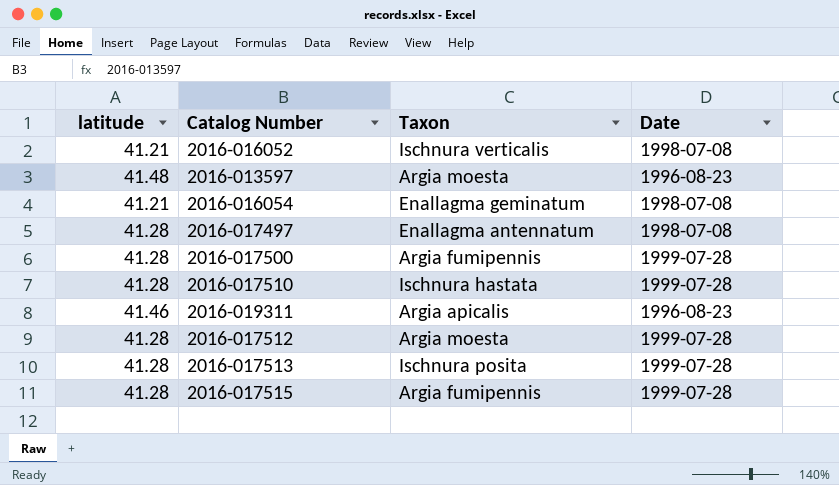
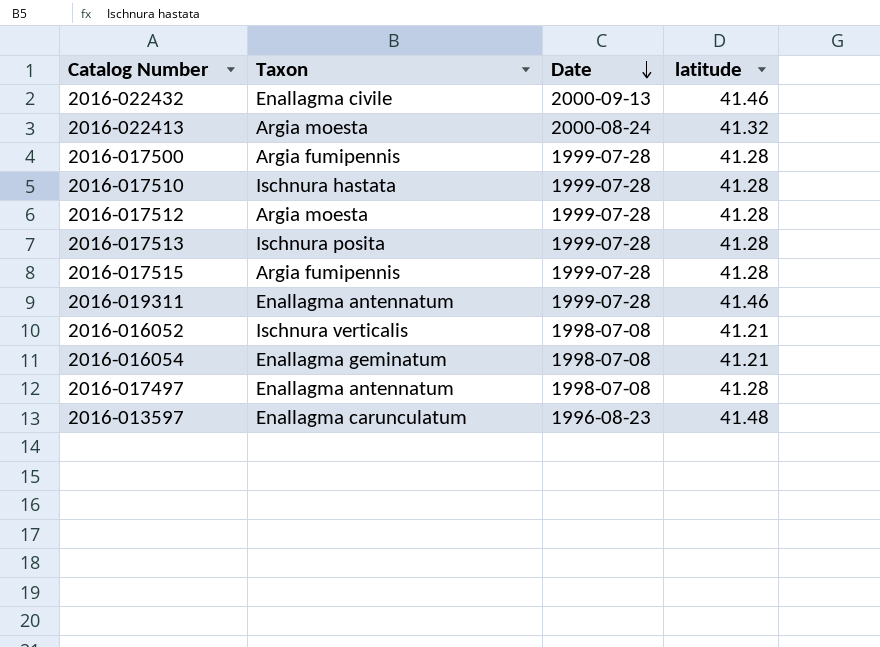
row order: none -> Date descending
column latitude | position: 1 -> 4
row 2016-022432: none -> Enallagma civile | 2000-09-13 | 41.46
row 2016-022413: none -> Argia moesta | 2000-08-24 | 41.32
2016-019311 | Taxon: Argia apicalis -> Enallagma antennatum
2016-019311 | Date: 1996-08-23 -> 1999-07-28
2016-013597 | Taxon: Argia moesta -> Enallagma carunculatum

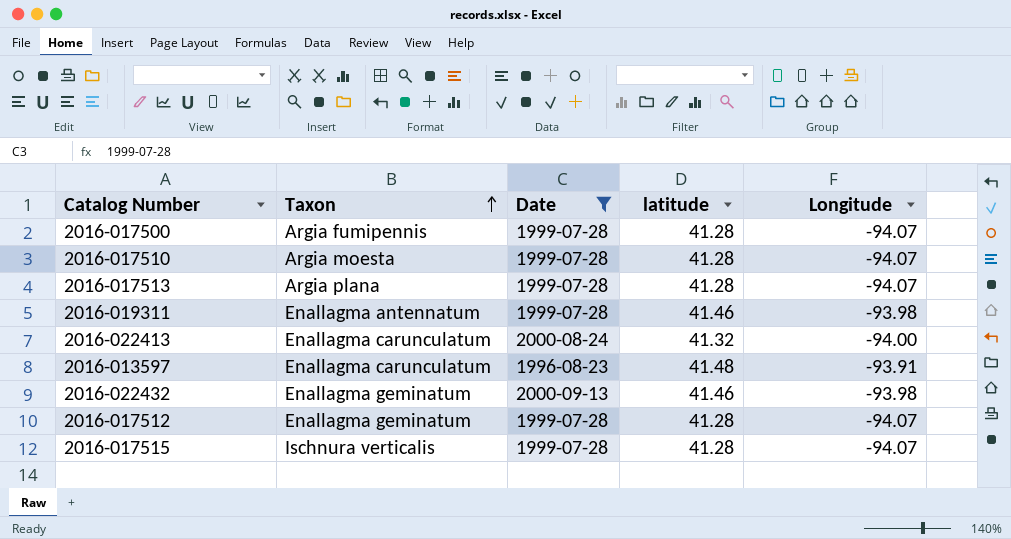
filter: none -> Date != 1998-07-08
row order: Date descending -> Taxon ascending
column Longitude | position: none -> 5
2016-017510 | Taxon: Ischnura hastata -> Argia moesta
2016-017513 | Taxon: Ischnura posita -> Argia plana
2016-022413 | Taxon: Argia moesta -> Enallagma carunculatum
2016-022432 | Taxon: Enallagma civile -> Enallagma geminatum
2016-017512 | Taxon: Argia moesta -> Enallagma geminatum
2016-017515 | Taxon: Argia fumipennis -> Ischnura verticalis

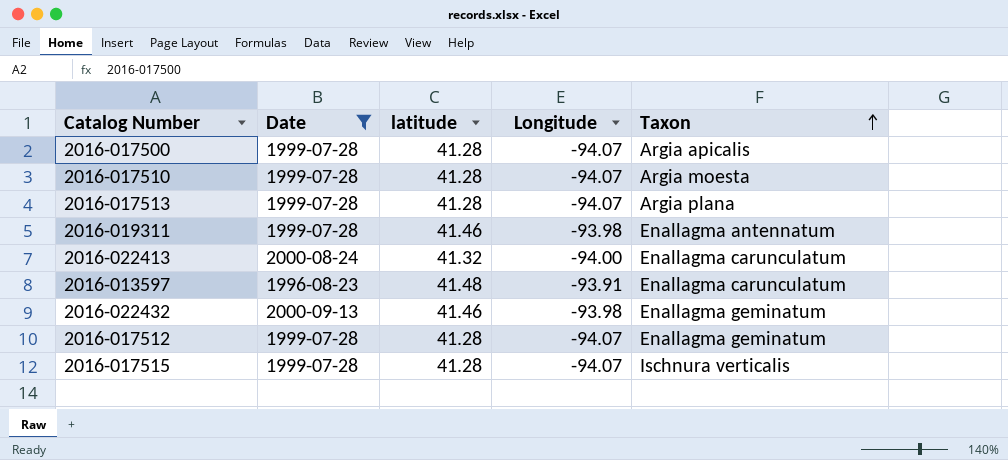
column Taxon | position: 2 -> 5
2016-017500 | Taxon: Argia fumipennis -> Argia apicalis

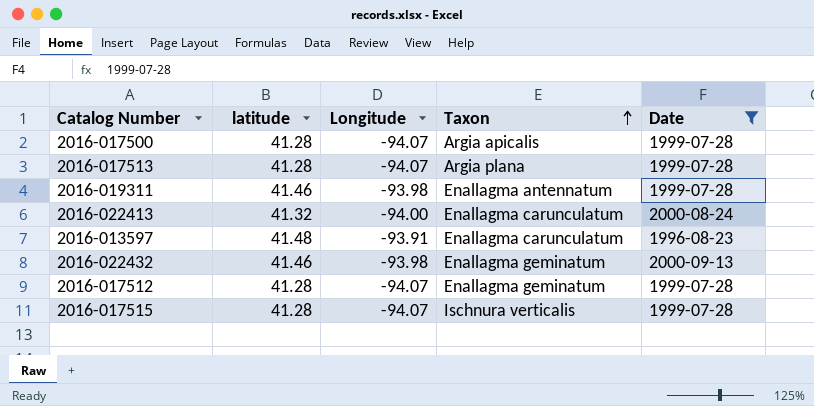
column Date | position: 2 -> 5
row 2016-017510: 1999-07-28 | 41.28 | -94.07 | Argia moesta -> none

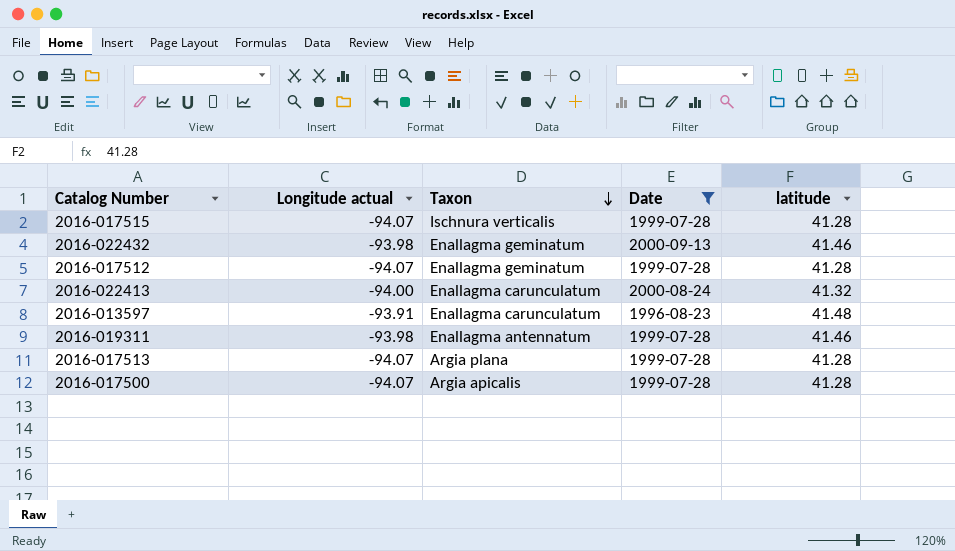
row order: Taxon ascending -> Taxon descending
column name: Longitude -> Longitude actual
column latitude | position: 2 -> 5

